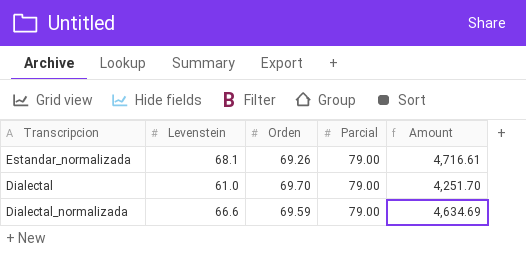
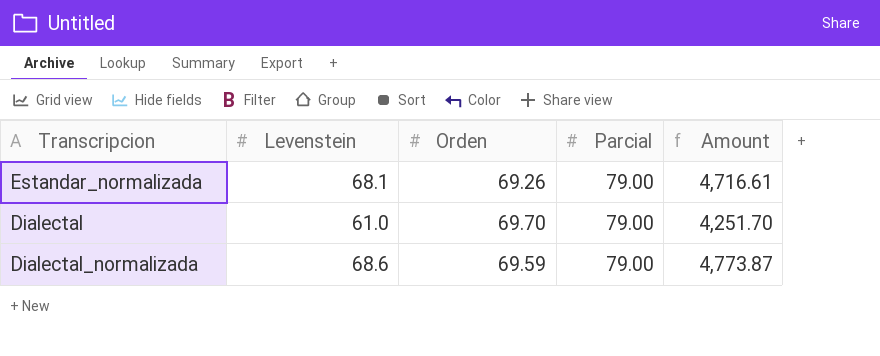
Dialectal_normalizada | Levenstein: 66.6 -> 68.6
Dialectal_normalizada | Amount: 4,634.69 -> 4,773.87

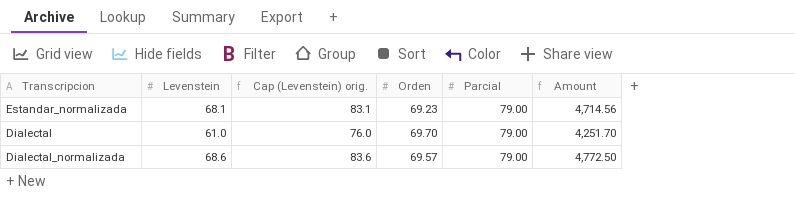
column Cap (Levenstein) orig. | formula: none -> [Levenstein] + 15
Estandar_normalizada | Orden: 69.26 -> 69.23
Estandar_normalizada | Amount: 4,716.61 -> 4,714.56
Dialectal_normalizada | Orden: 69.59 -> 69.57
Dialectal_normalizada | Amount: 4,773.87 -> 4,772.50

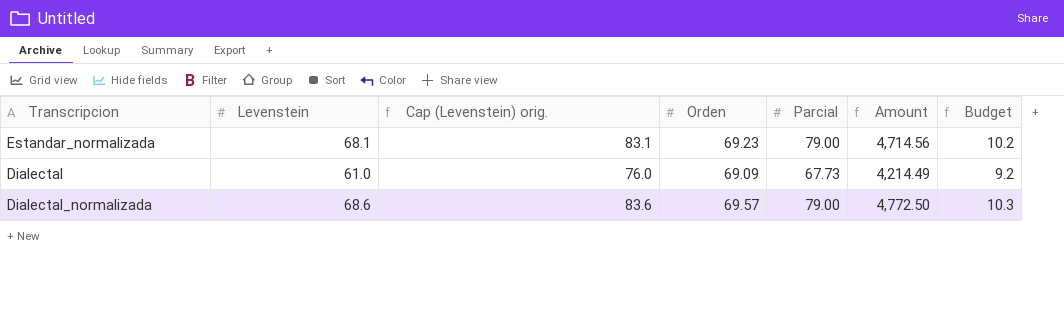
column Budget | formula: none -> [Levenstein] * 0.15
Dialectal | Orden: 69.70 -> 69.09
Dialectal | Parcial: 79.00 -> 67.73
Dialectal | Amount: 4,251.70 -> 4,214.49

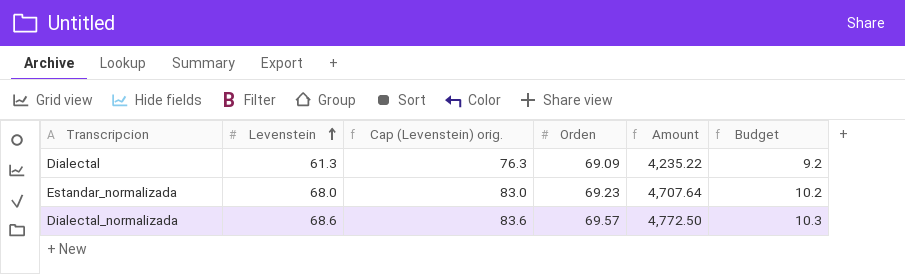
row order: none -> Levenstein ascending
column Parcial | position: 5 -> none
Dialectal | Levenstein: 61.0 -> 61.3
Dialectal | Cap (Levenstein) orig.: 76.0 -> 76.3
Dialectal | Amount: 4,214.49 -> 4,235.22
Estandar_normalizada | Levenstein: 68.1 -> 68.0
Estandar_normalizada | Cap (Levenstein) orig.: 83.1 -> 83.0
Estandar_normalizada | Amount: 4,714.56 -> 4,707.64

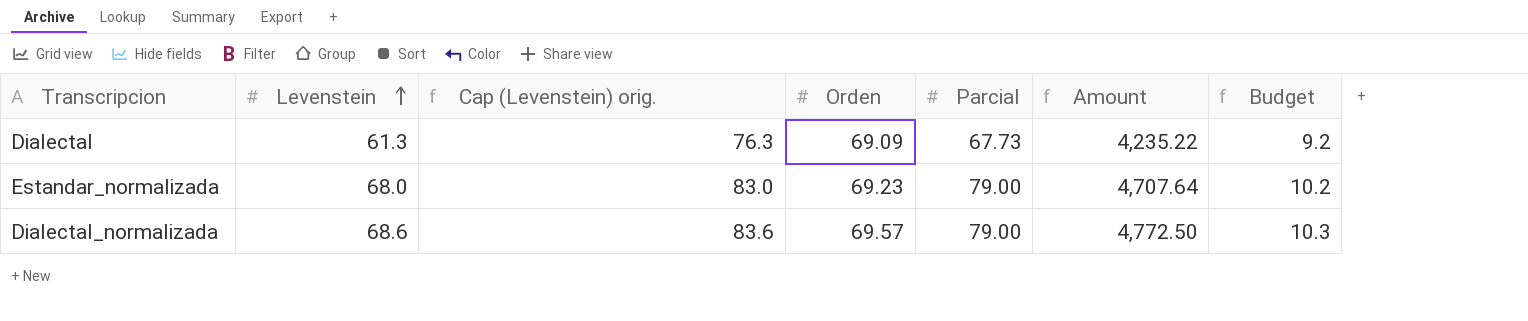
column Parcial | position: none -> 5

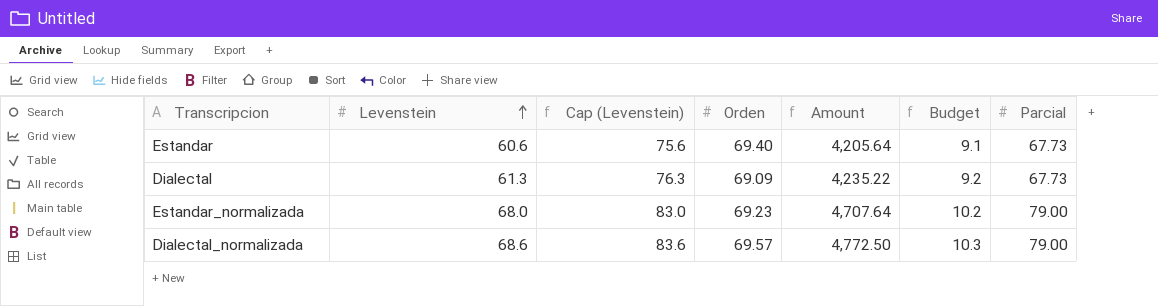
column name: Cap (Levenstein) orig. -> Cap (Levenstein)
column Parcial | position: 5 -> 7
row Estandar: none -> 60.6 | 75.6 | 69.40 | 4,205.64 | 9.1 | 67.73

